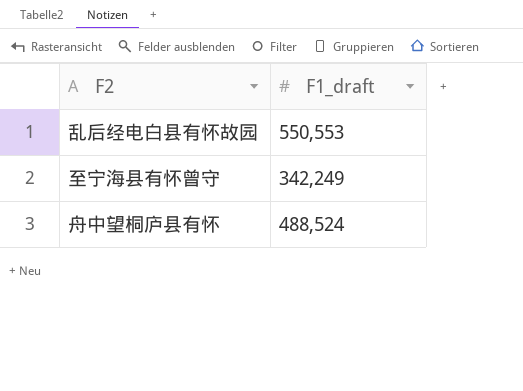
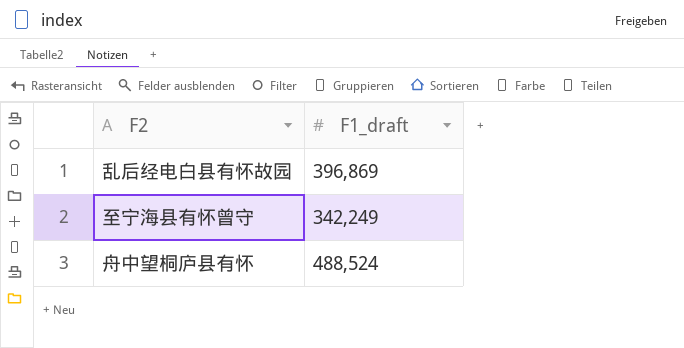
乱后经电白县有怀故园 | F1_draft: 550,553 -> 396,869

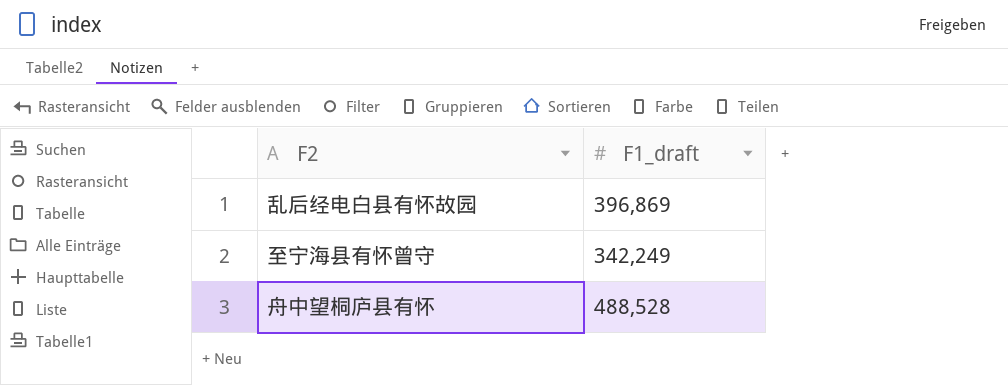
舟中望桐庐县有怀 | F1_draft: 488,524 -> 488,528

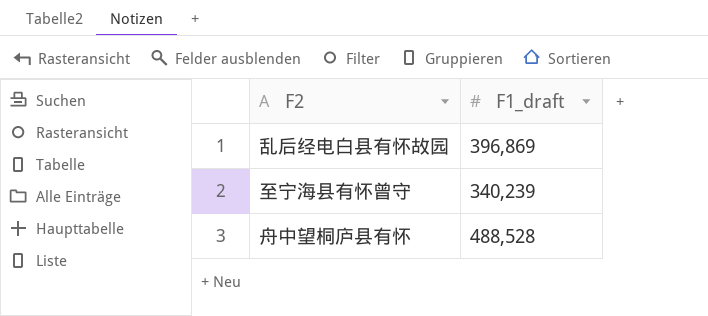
至宁海县有怀曾守 | F1_draft: 342,249 -> 340,239

